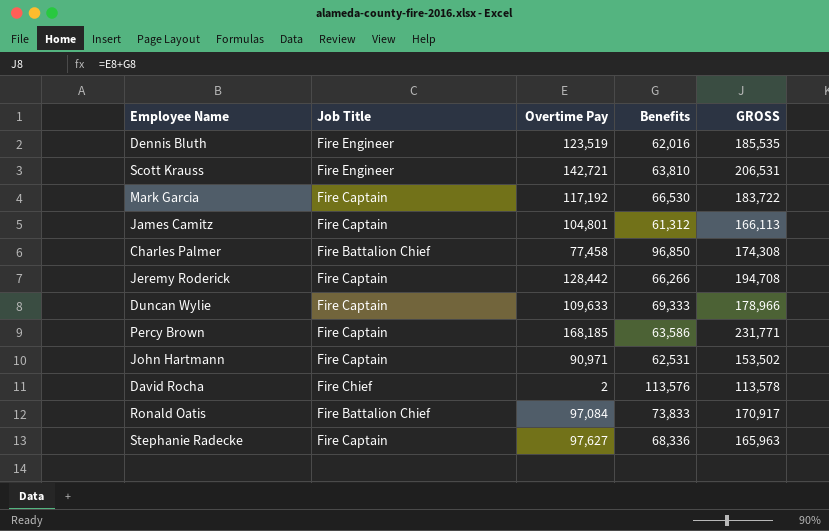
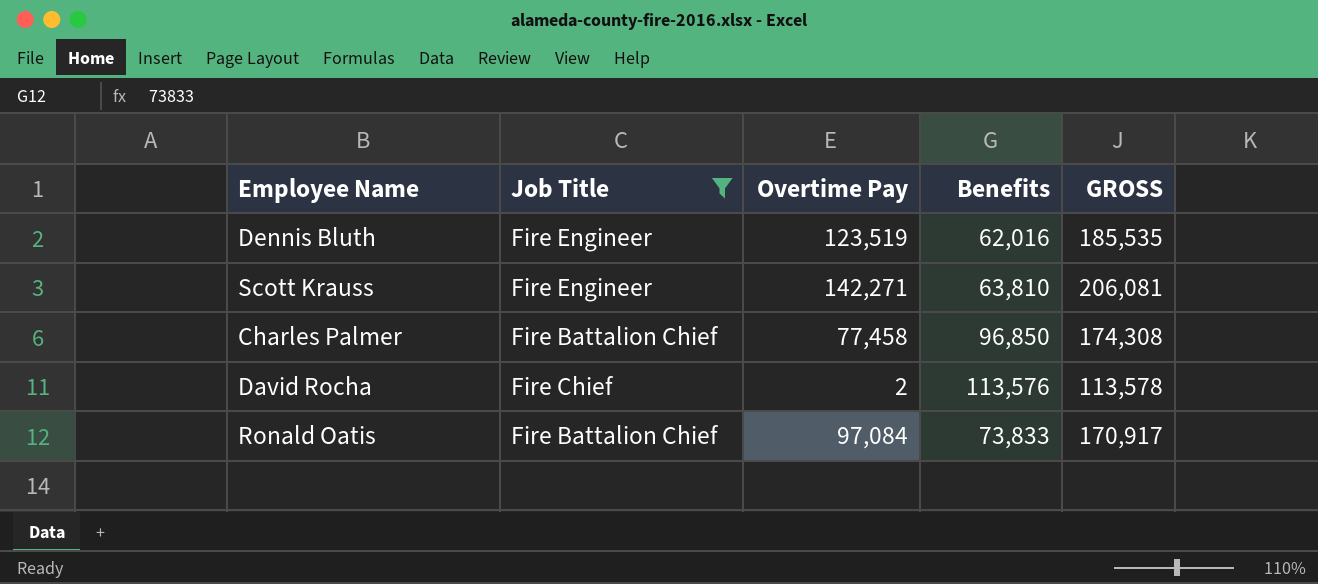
filter: none -> Job Title != Fire Captain
Scott Krauss | Overtime Pay: 142,721 -> 142,271
Scott Krauss | GROSS: 206,531 -> 206,081

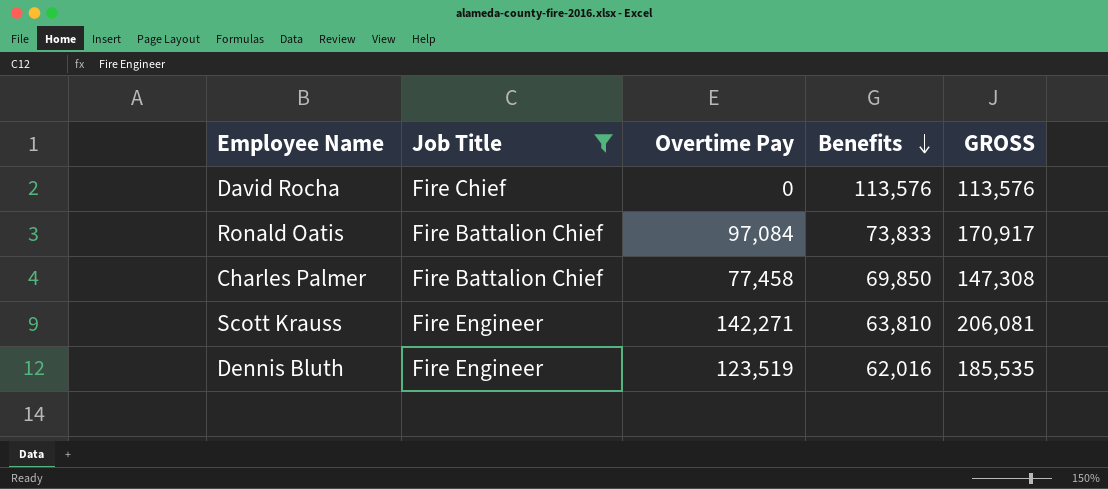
row order: none -> Benefits descending
David Rocha | Overtime Pay: 2 -> 0
David Rocha | GROSS: 113,578 -> 113,576
Charles Palmer | Benefits: 96,850 -> 69,850
Charles Palmer | GROSS: 174,308 -> 147,308

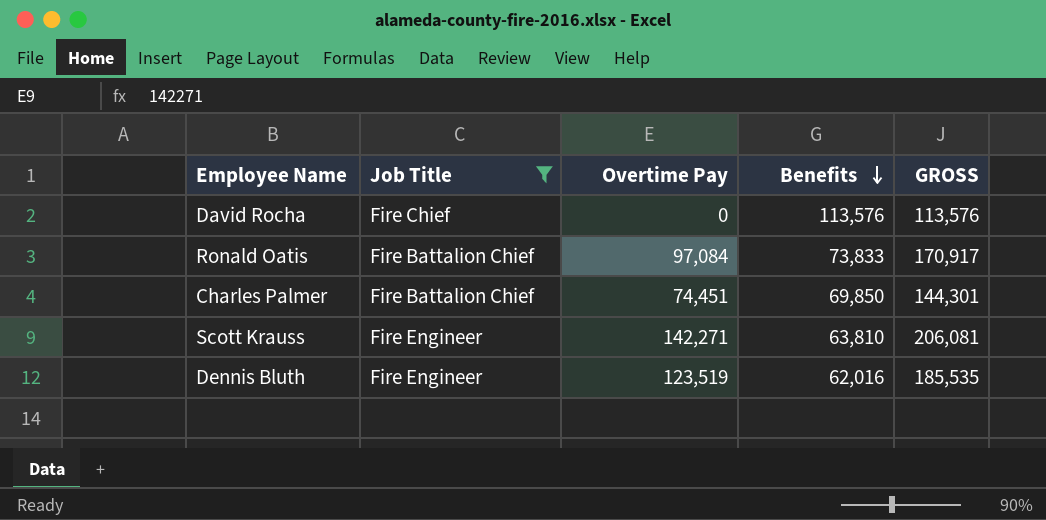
Charles Palmer | Overtime Pay: 77,458 -> 74,451
Charles Palmer | GROSS: 147,308 -> 144,301

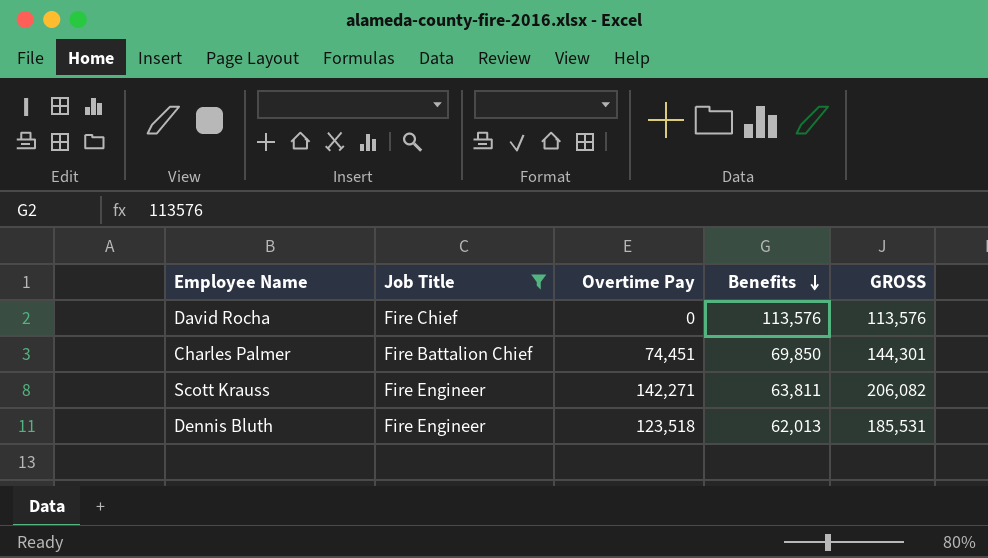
row Ronald Oatis: Fire Battalion Chief | 97,084 | 73,833 | 170,917 -> none
Scott Krauss | Benefits: 63,810 -> 63,811
Scott Krauss | GROSS: 206,081 -> 206,082
Dennis Bluth | Overtime Pay: 123,519 -> 123,518
Dennis Bluth | Benefits: 62,016 -> 62,013
Dennis Bluth | GROSS: 185,535 -> 185,531

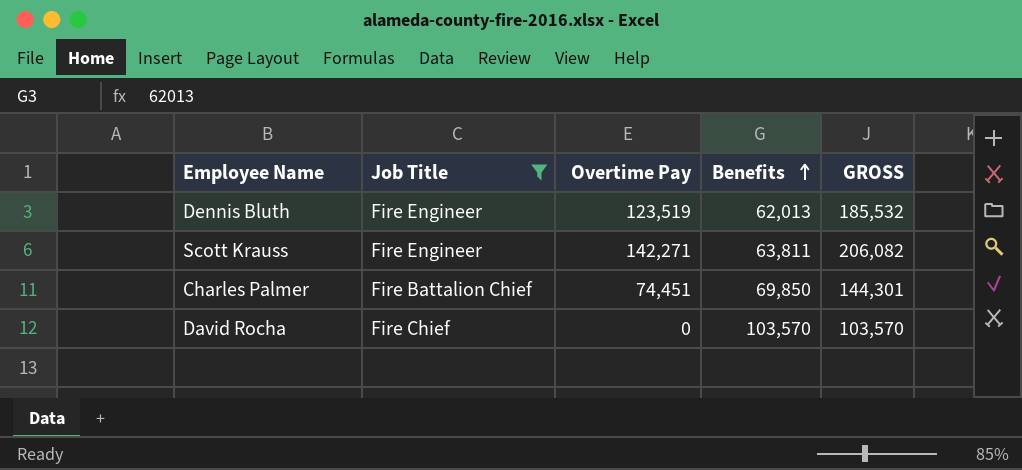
row order: Benefits descending -> Benefits ascending
Dennis Bluth | Overtime Pay: 123,518 -> 123,519
Dennis Bluth | GROSS: 185,531 -> 185,532
David Rocha | Benefits: 113,576 -> 103,570
David Rocha | GROSS: 113,576 -> 103,570

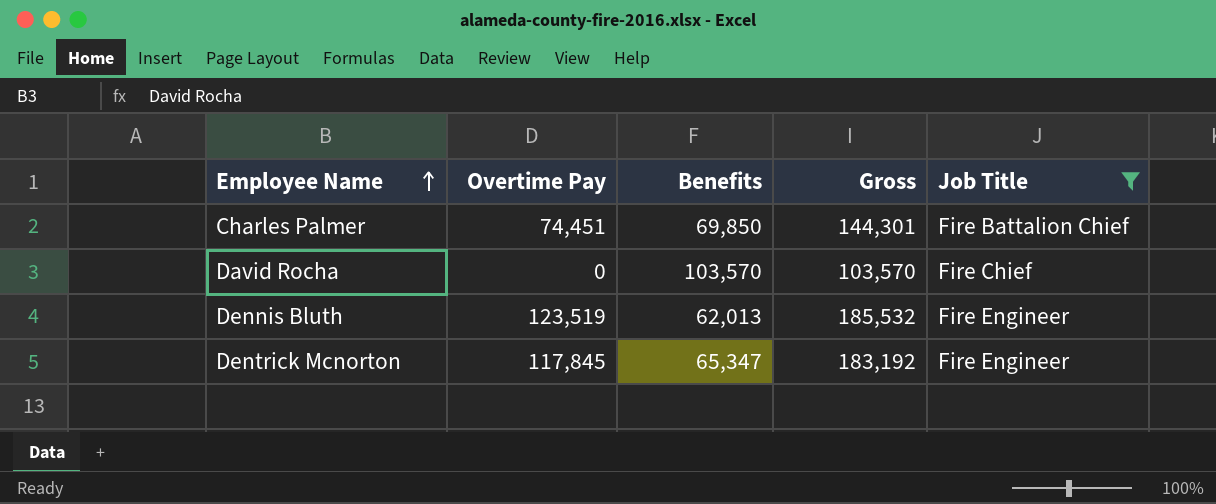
row order: Benefits ascending -> Employee Name ascending
column name: GROSS -> Gross
column Job Title | position: 2 -> 5
row Scott Krauss: Fire Engineer | 142,271 | 63,811 | 206,082 -> none
row Dentrick Mcnorton: none -> 117,845 | 65,347 | 183,192 | Fire Engineer

